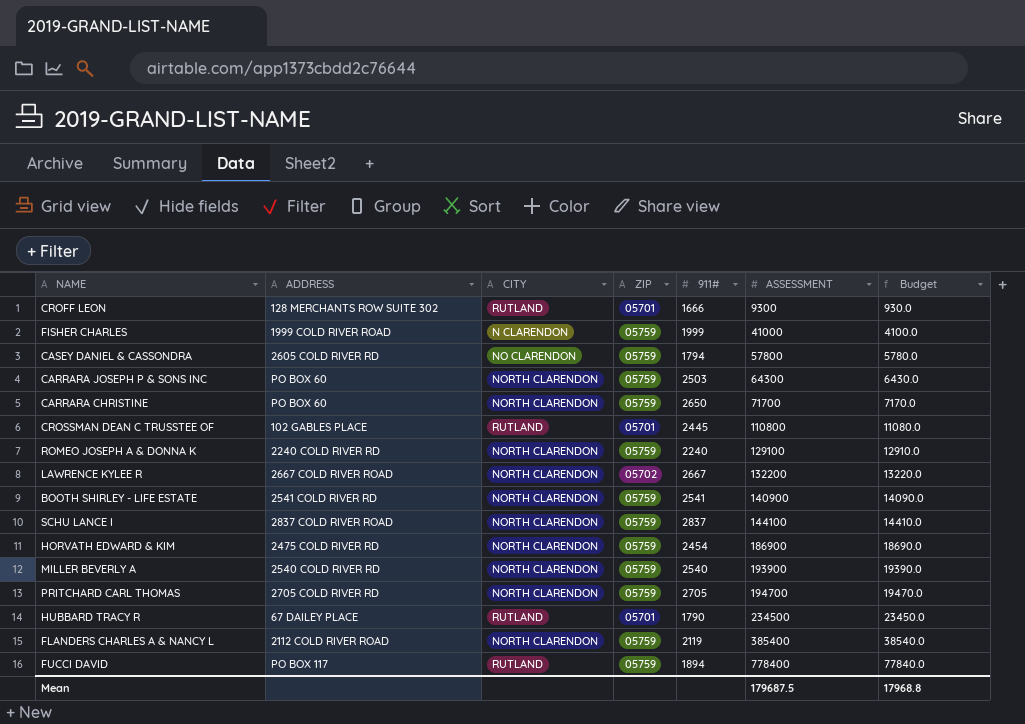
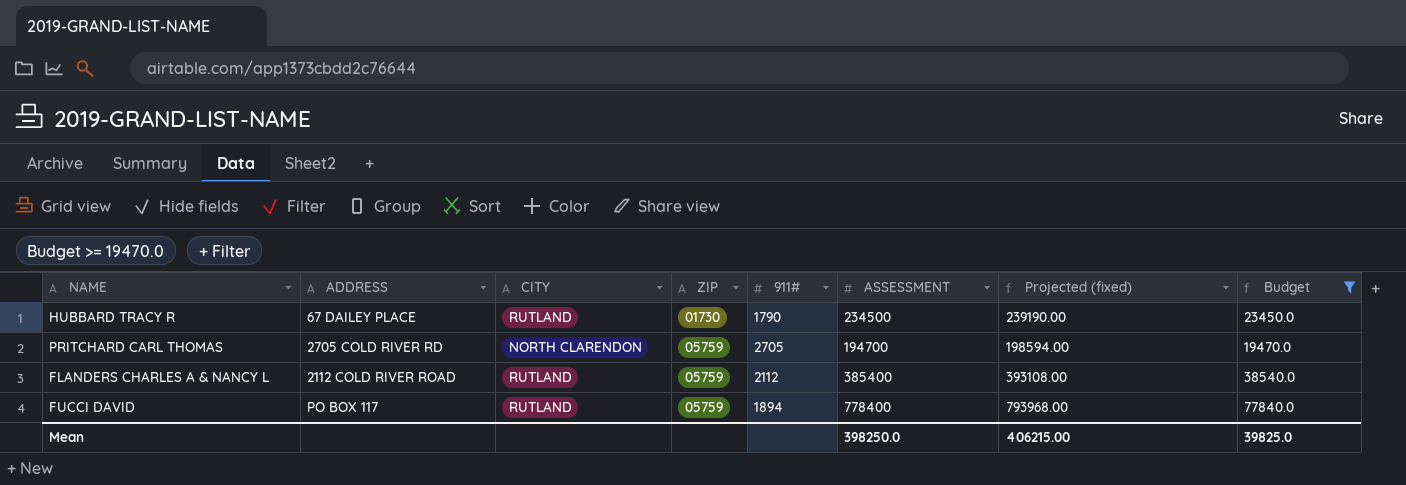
filter: none -> Budget >= 19470.0
row order: ASSESSMENT ascending -> ZIP ascending
column Projected (fixed) | formula: none -> [ASSESSMENT] * 1.02
HUBBARD TRACY R | ZIP: 05701 -> 01730
FLANDERS CHARLES A & NANCY L | CITY: NORTH CLARENDON -> RUTLAND
FLANDERS CHARLES A & NANCY L | 911#: 2119 -> 2112
Mean | ASSESSMENT: 179687.5 -> 398250.0
Mean | Budget: 17968.8 -> 39825.0

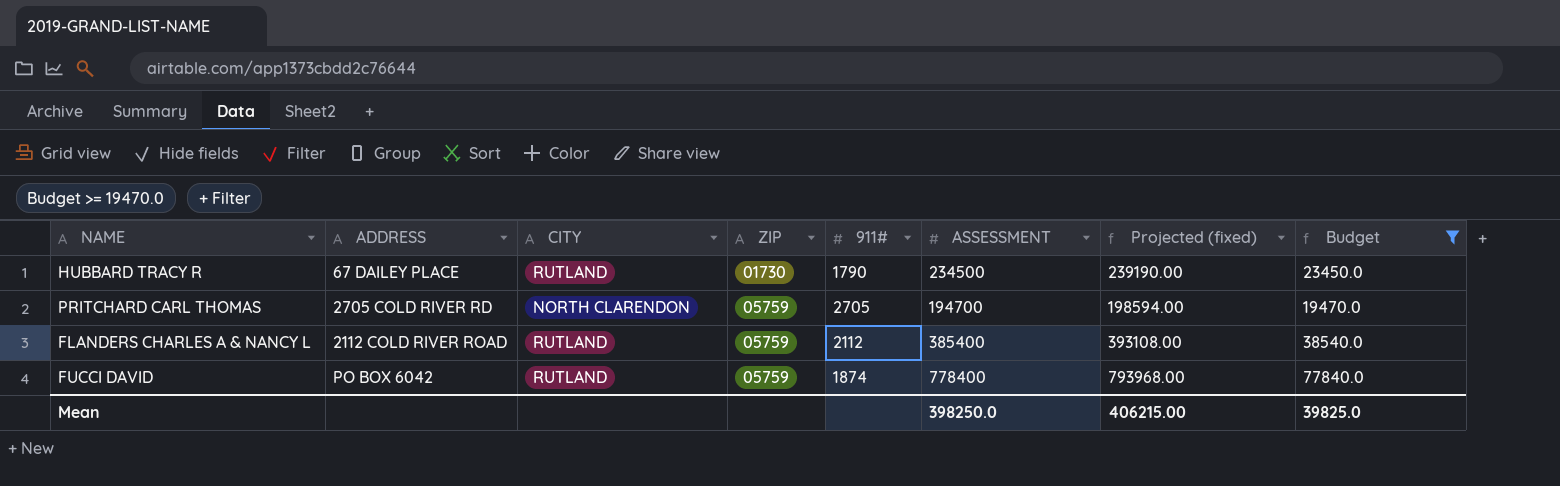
FUCCI DAVID | ADDRESS: PO BOX 117 -> PO BOX 6042
FUCCI DAVID | 911#: 1894 -> 1874

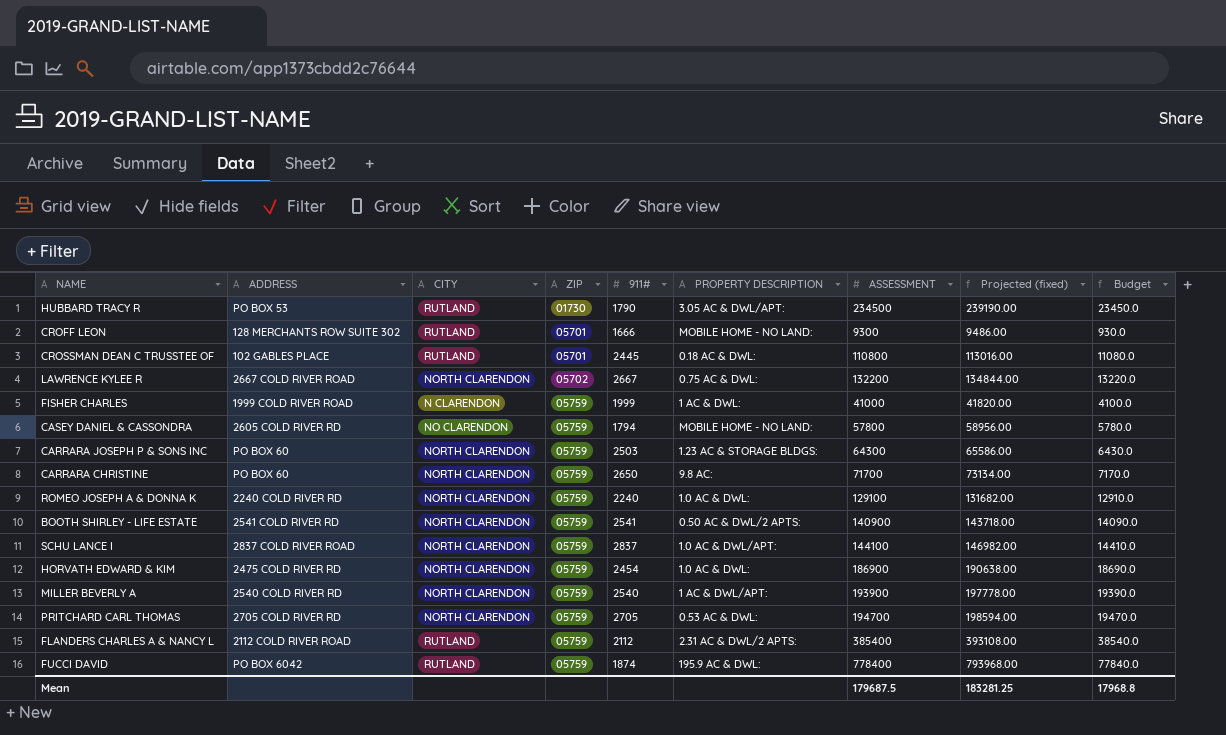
filter: Budget >= 19470.0 -> none
column PROPERTY DESCRIPTION | position: none -> 6
HUBBARD TRACY R | ADDRESS: 67 DAILEY PLACE -> PO BOX 53
Mean | ASSESSMENT: 398250.0 -> 179687.5
Mean | Projected (fixed): 406215.00 -> 183281.25
Mean | Budget: 39825.0 -> 17968.8

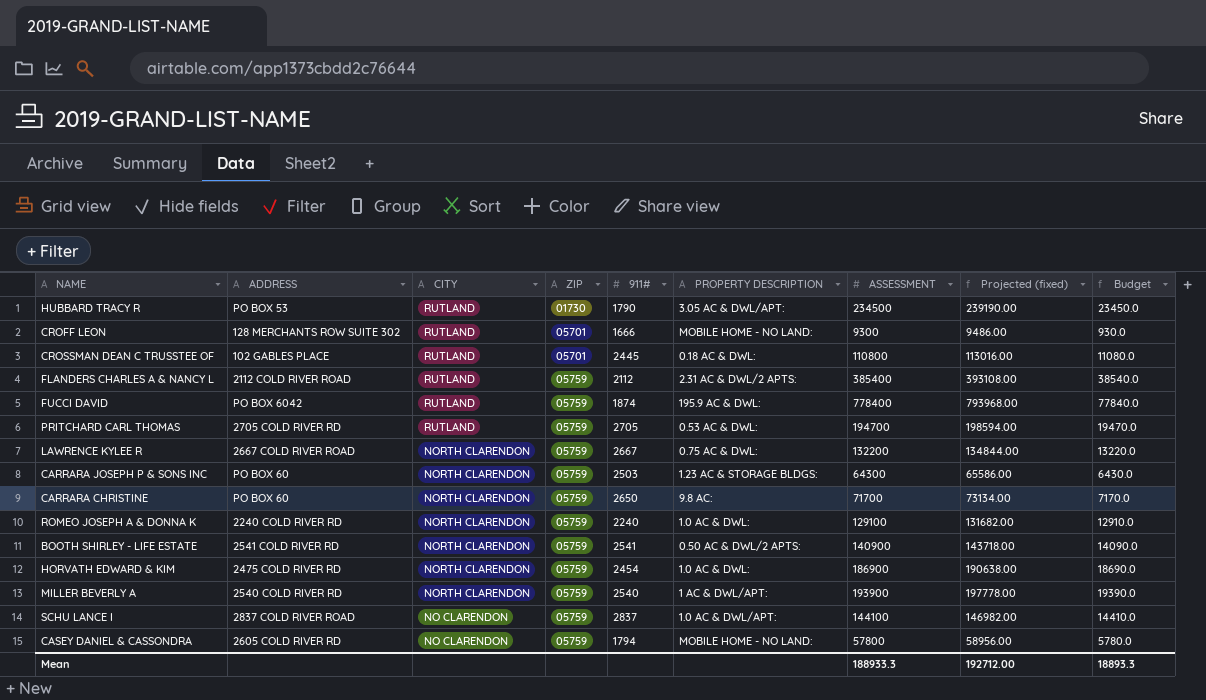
row order: ZIP ascending -> CITY descending
row FISHER CHARLES: 1999 COLD RIVER ROAD | N CLARENDON | 05759 | 1999 | 1 AC & DWL: | 41000 | 41820.00 | 4100.0 -> none
PRITCHARD CARL THOMAS | CITY: NORTH CLARENDON -> RUTLAND
LAWRENCE KYLEE R | ZIP: 05702 -> 05759
SCHU LANCE I | CITY: NORTH CLARENDON -> NO CLARENDON
Mean | ASSESSMENT: 179687.5 -> 188933.3
Mean | Projected (fixed): 183281.25 -> 192712.00
Mean | Budget: 17968.8 -> 18893.3

